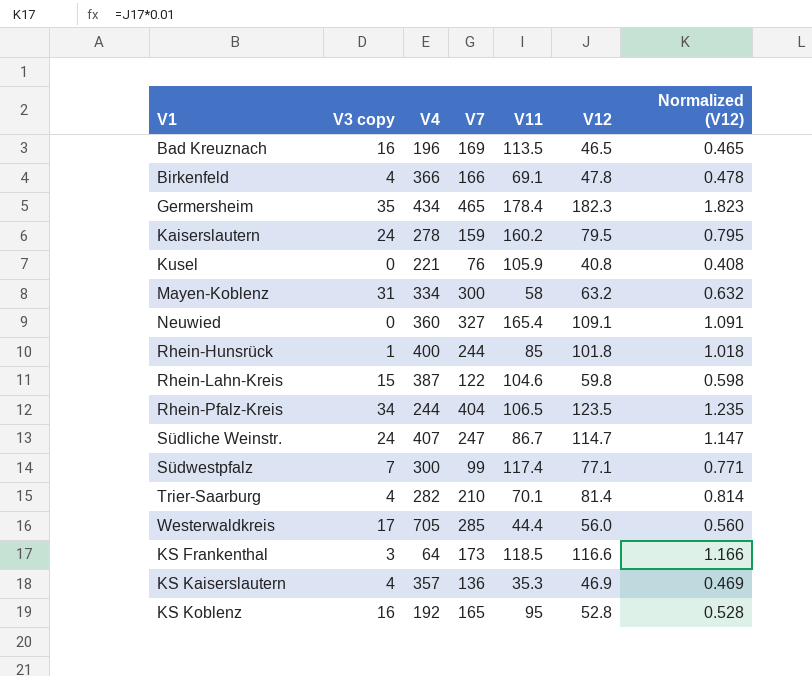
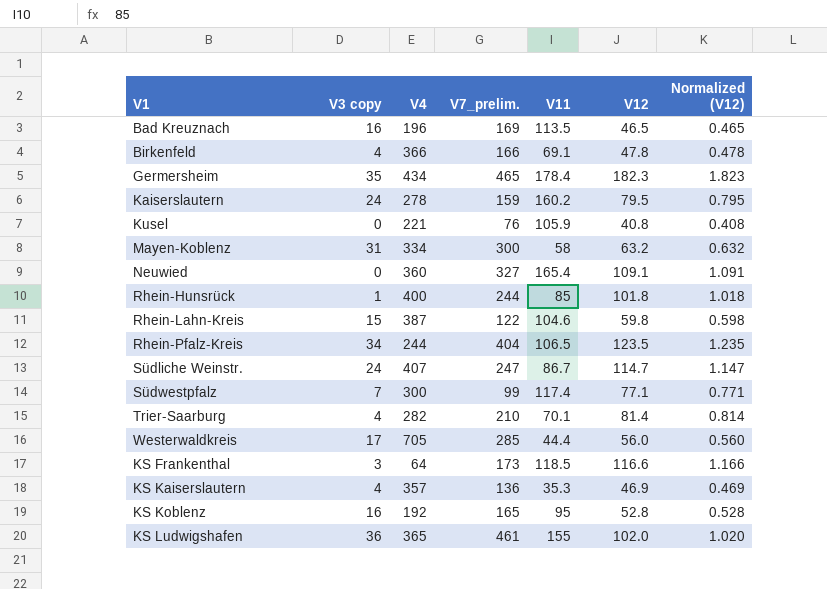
column name: V7 -> V7_prelim.
row KS Ludwigshafen: none -> 36 | 365 | 461 | 155 | 102.0 | 1.020

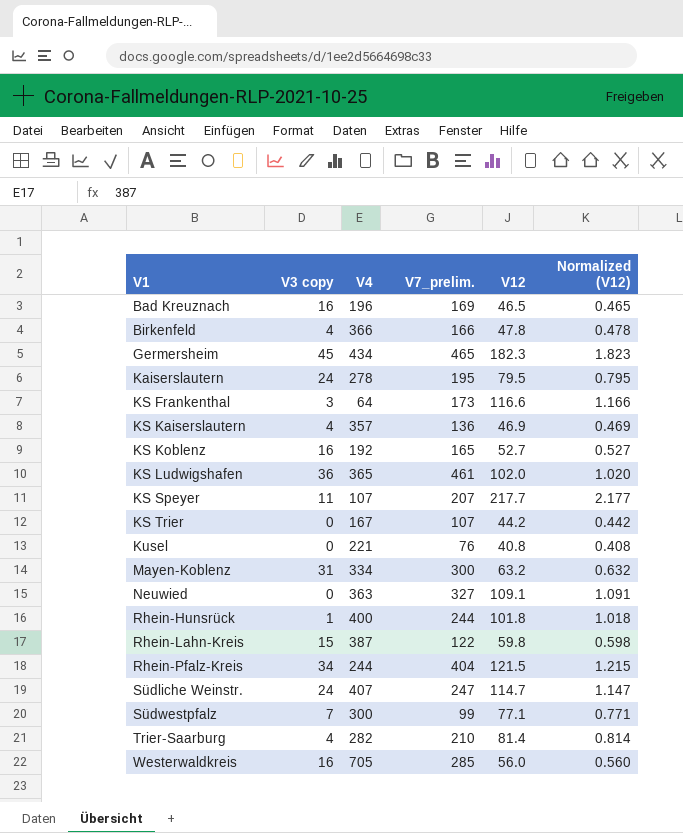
row order: none -> V1 ascending
column V11 | position: 5 -> none
Germersheim | V3 copy: 35 -> 45
Kaiserslautern | V7_prelim.: 159 -> 195
KS Koblenz | V12: 52.8 -> 52.7
KS Koblenz | Normalized (V12): 0.528 -> 0.527
row KS Speyer: none -> 11 | 107 | 207 | 217.7 | 2.177
row KS Trier: none -> 0 | 167 | 107 | 44.2 | 0.442
Neuwied | V4: 360 -> 363
Rhein-Pfalz-Kreis | V12: 123.5 -> 121.5
Rhein-Pfalz-Kreis | Normalized (V12): 1.235 -> 1.215
Westerwaldkreis | V3 copy: 17 -> 16

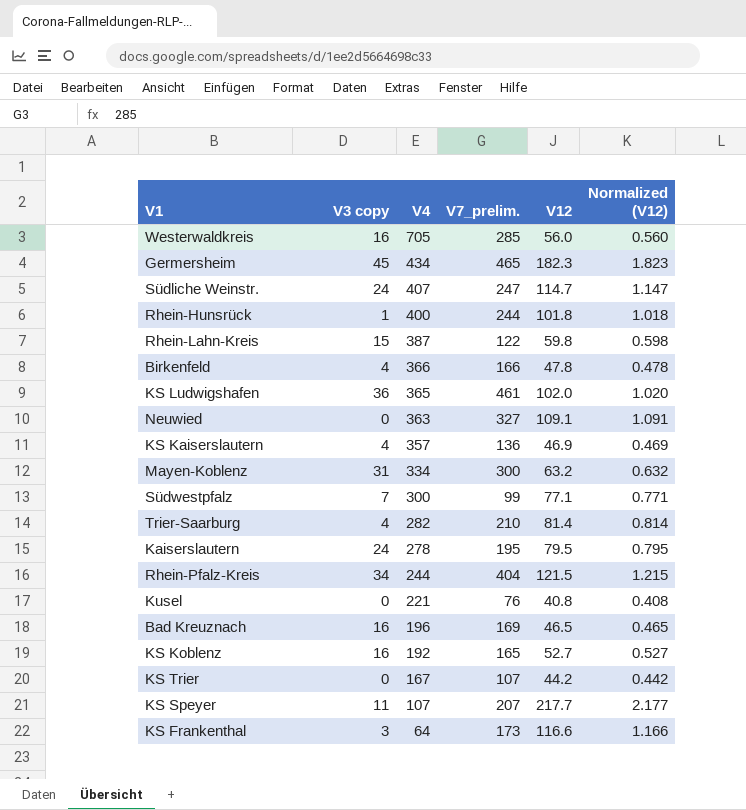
row order: V1 ascending -> V4 descending

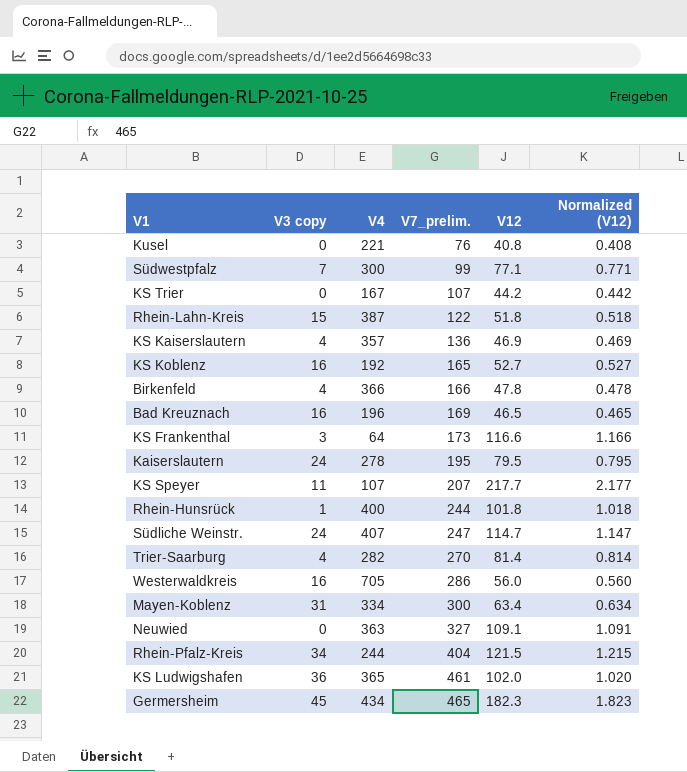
row order: V4 descending -> V7_prelim. ascending
Rhein-Lahn-Kreis | V12: 59.8 -> 51.8
Rhein-Lahn-Kreis | Normalized (V12): 0.598 -> 0.518
Trier-Saarburg | V7_prelim.: 210 -> 270
Westerwaldkreis | V7_prelim.: 285 -> 286
Mayen-Koblenz | V12: 63.2 -> 63.4
Mayen-Koblenz | Normalized (V12): 0.632 -> 0.634

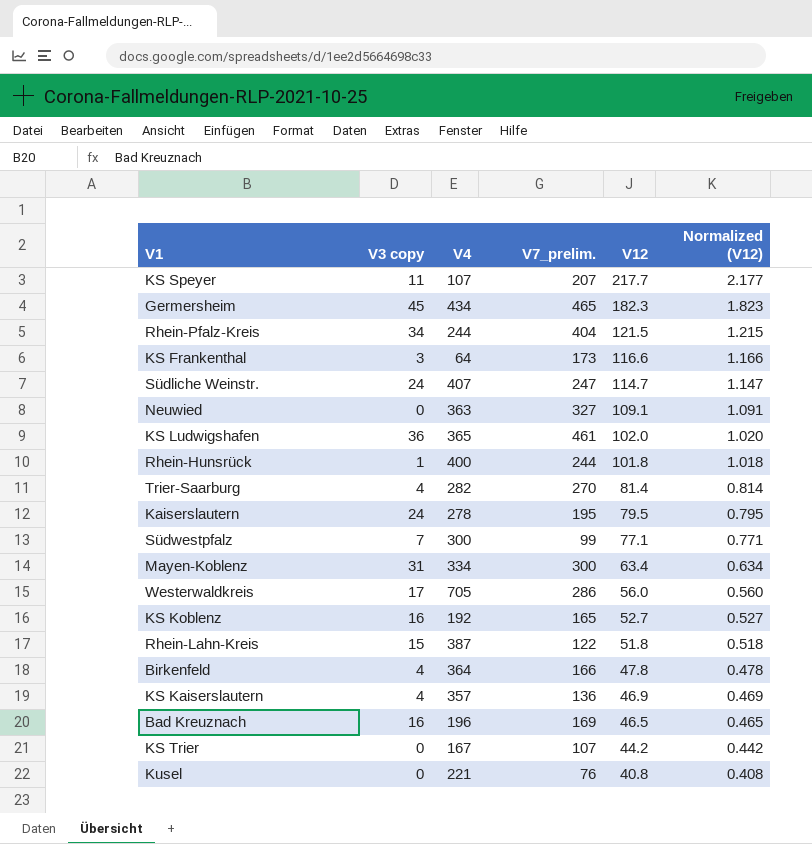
row order: V7_prelim. ascending -> V12 descending
Westerwaldkreis | V3 copy: 16 -> 17
Birkenfeld | V4: 366 -> 364

